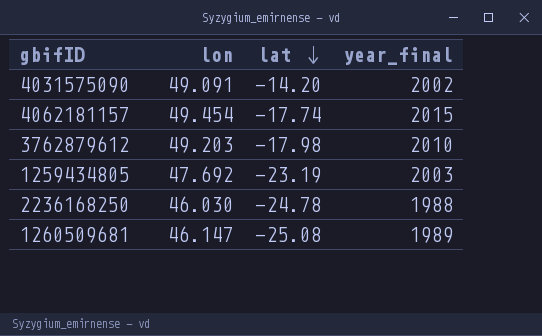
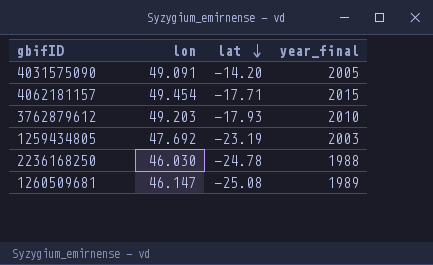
4031575090 | year_final: 2002 -> 2005
4062181157 | lat: -17.74 -> -17.71
3762879612 | lat: -17.98 -> -17.93

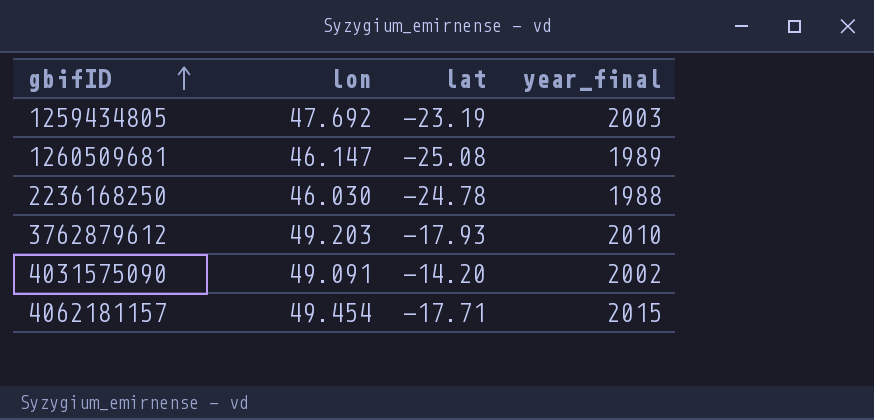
row order: lat descending -> gbifID ascending
4031575090 | year_final: 2005 -> 2002

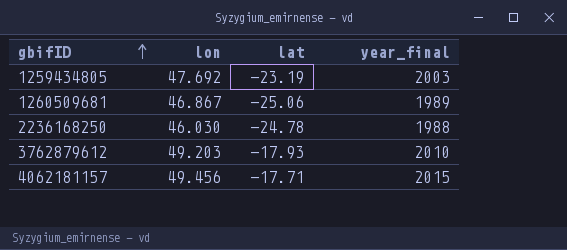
row 4031575090: 49.091 | -14.20 | 2002 -> none
1260509681 | lon: 46.147 -> 46.867
1260509681 | lat: -25.08 -> -25.06
4062181157 | lon: 49.454 -> 49.456

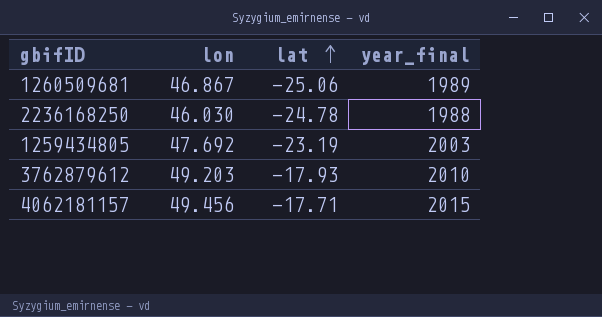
row order: gbifID ascending -> lat ascending

